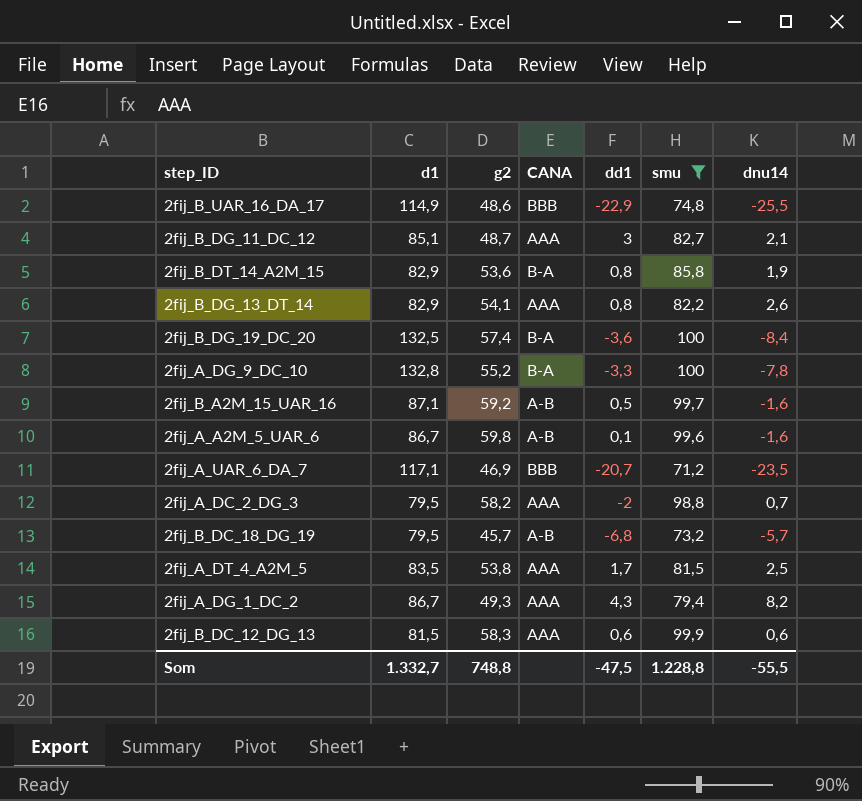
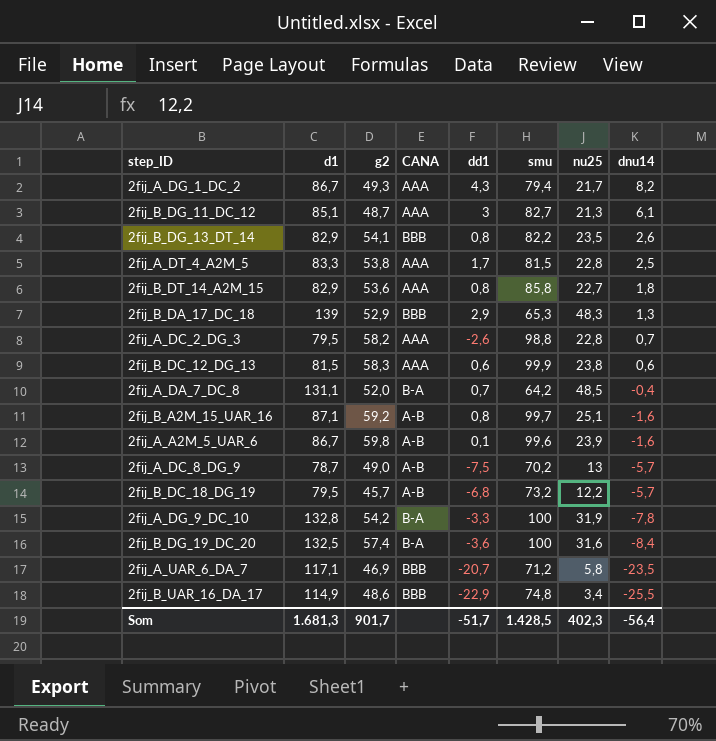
filter: smu >= 71,2 -> none
row order: none -> dnu14 descending
column nu25 | position: none -> 7
2fij_B_DG_11_DC_12 | dnu14: 2,1 -> 6,1
2fij_B_DG_13_DT_14 | CANA: AAA -> BBB
2fij_A_DT_4_A2M_5 | d1: 83,5 -> 83,3
2fij_B_DT_14_A2M_15 | CANA: B-A -> AAA
2fij_B_DT_14_A2M_15 | dnu14: 1,9 -> 1,8
2fij_A_DC_2_DG_3 | dd1: -2 -> -2,6
2fij_B_A2M_15_UAR_16 | dd1: 0,5 -> 0,8
2fij_A_DG_9_DC_10 | g2: 55,2 -> 54,2
Som | d1: 1.332,7 -> 1.681,3
Som | g2: 748,8 -> 901,7
Som | dd1: -47,5 -> -51,7
Som | smu: 1.228,8 -> 1.428,5
Som | dnu14: -55,5 -> -56,4

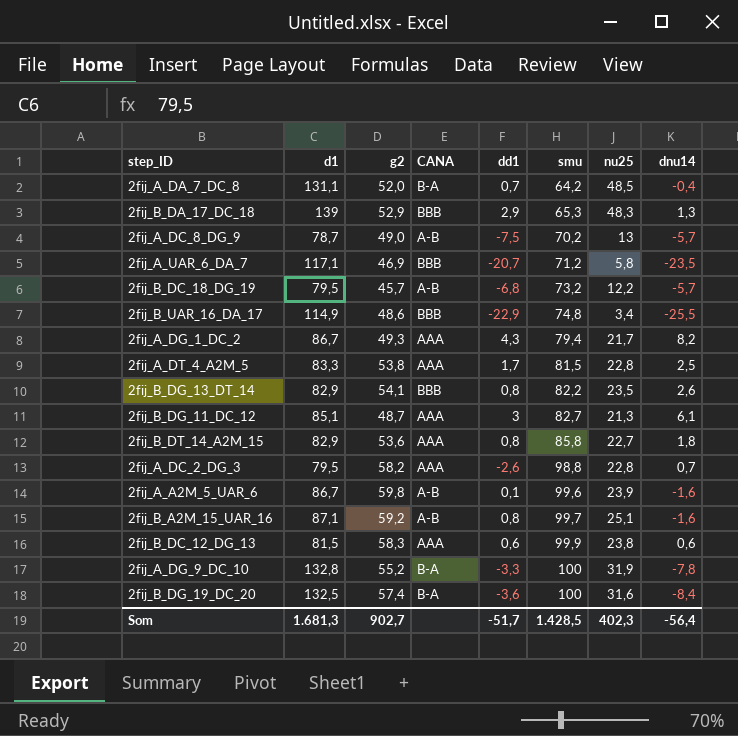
row order: dnu14 descending -> smu ascending
2fij_A_DG_9_DC_10 | g2: 54,2 -> 55,2
Som | g2: 901,7 -> 902,7

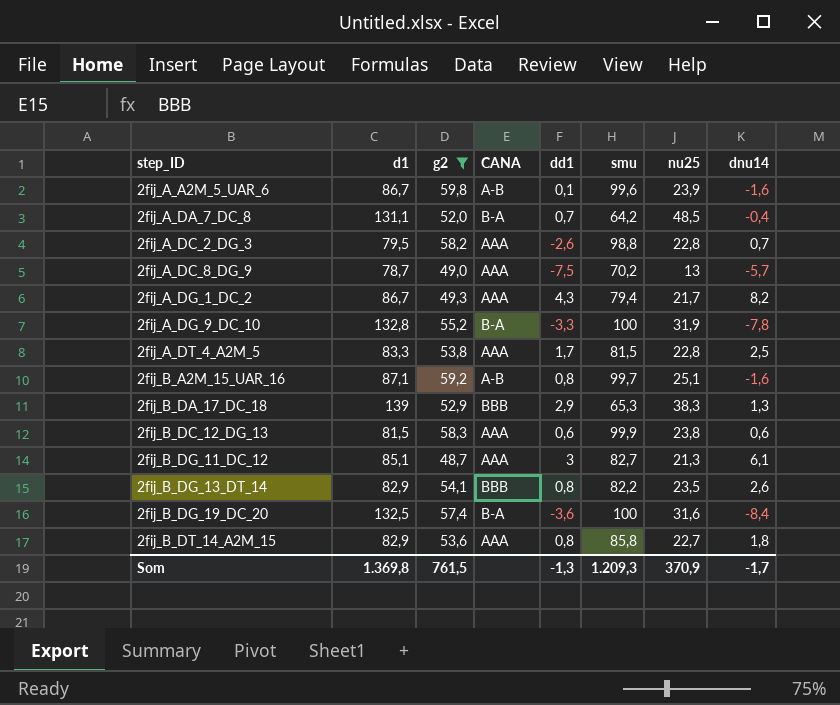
filter: none -> g2 >= 48,7
row order: smu ascending -> step_ID ascending
2fij_A_DC_8_DG_9 | CANA: A-B -> AAA
2fij_B_DA_17_DC_18 | nu25: 48,3 -> 38,3
Som | d1: 1.681,3 -> 1.369,8
Som | g2: 902,7 -> 761,5
Som | dd1: -51,7 -> -1,3
Som | smu: 1.428,5 -> 1.209,3
Som | nu25: 402,3 -> 370,9
Som | dnu14: -56,4 -> -1,7

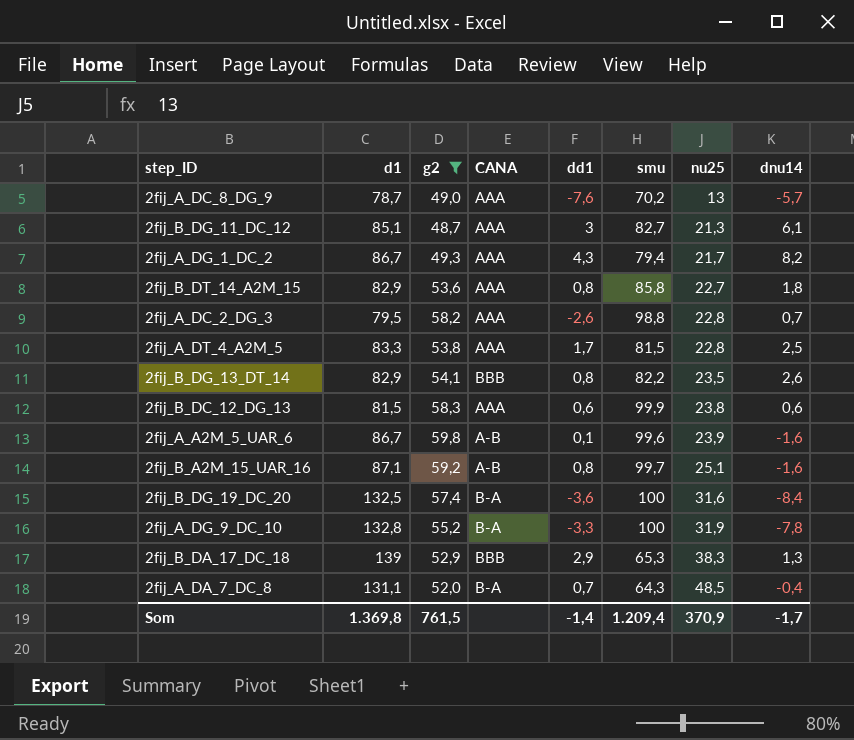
row order: step_ID ascending -> nu25 ascending
2fij_A_DC_8_DG_9 | dd1: -7,5 -> -7,6
2fij_A_DA_7_DC_8 | smu: 64,2 -> 64,3
Som | dd1: -1,3 -> -1,4
Som | smu: 1.209,3 -> 1.209,4

